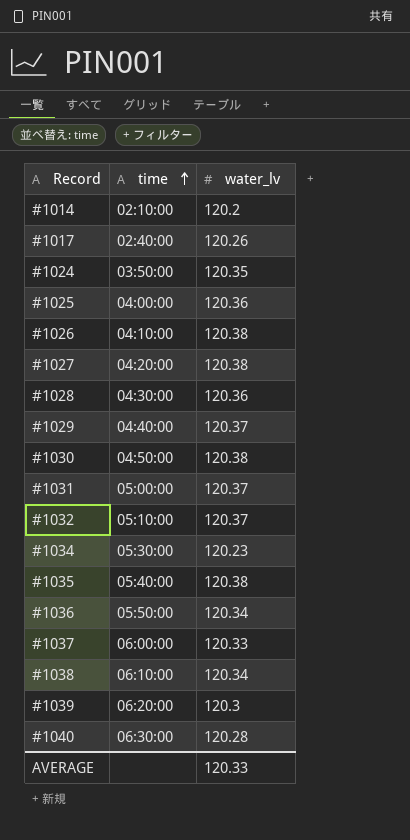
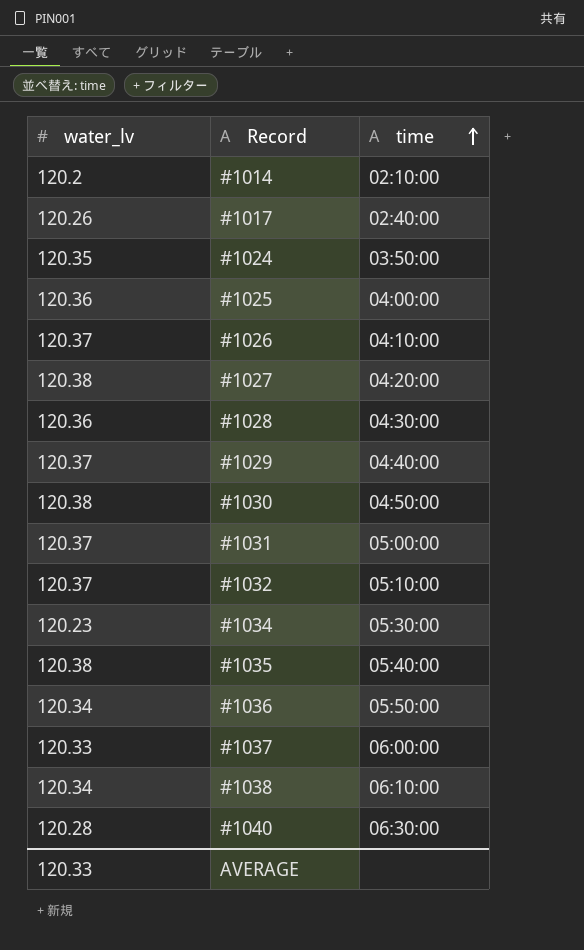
column water_lv | position: 3 -> 1
row #1039: 06:20:00 | 120.3 -> none
#1026 | water_lv: 120.38 -> 120.37

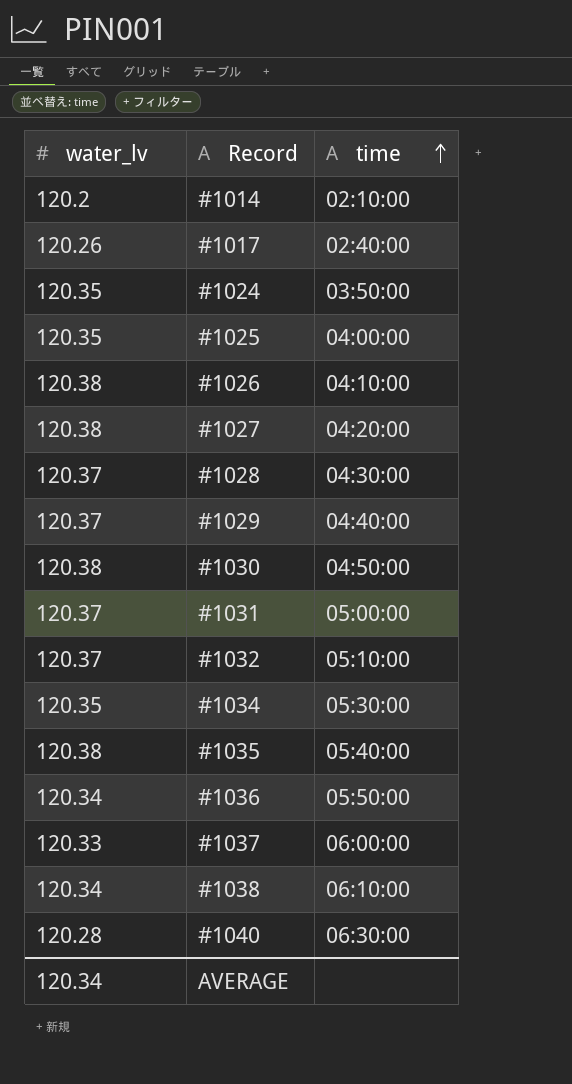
#1025 | water_lv: 120.36 -> 120.35
#1026 | water_lv: 120.37 -> 120.38
#1028 | water_lv: 120.36 -> 120.37
#1034 | water_lv: 120.23 -> 120.35
AVERAGE | water_lv: 120.33 -> 120.34

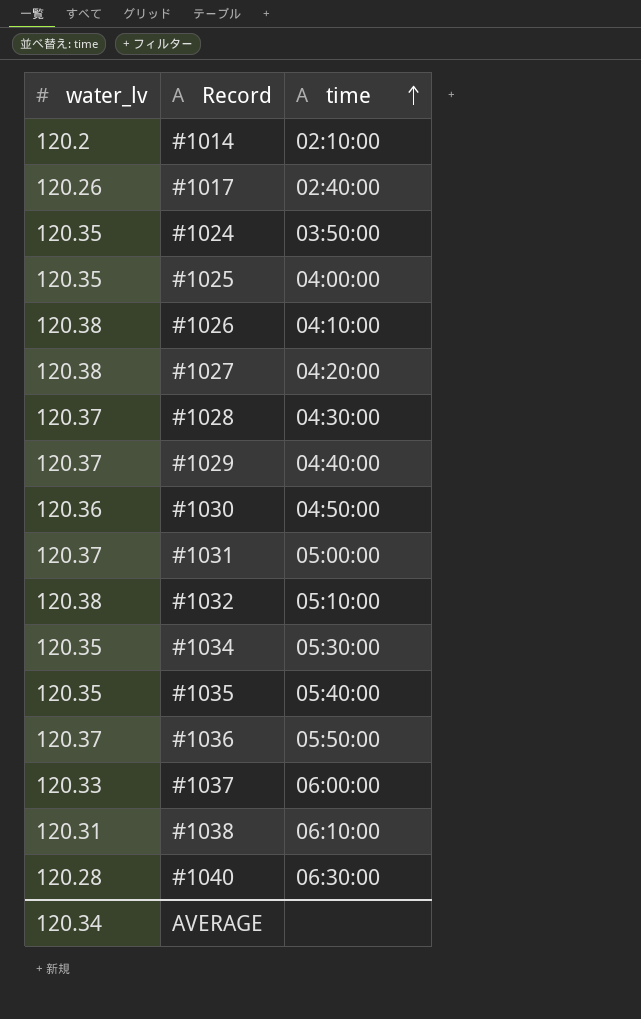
#1030 | water_lv: 120.38 -> 120.36
#1032 | water_lv: 120.37 -> 120.38
#1035 | water_lv: 120.38 -> 120.35
#1036 | water_lv: 120.34 -> 120.37
#1038 | water_lv: 120.34 -> 120.31

